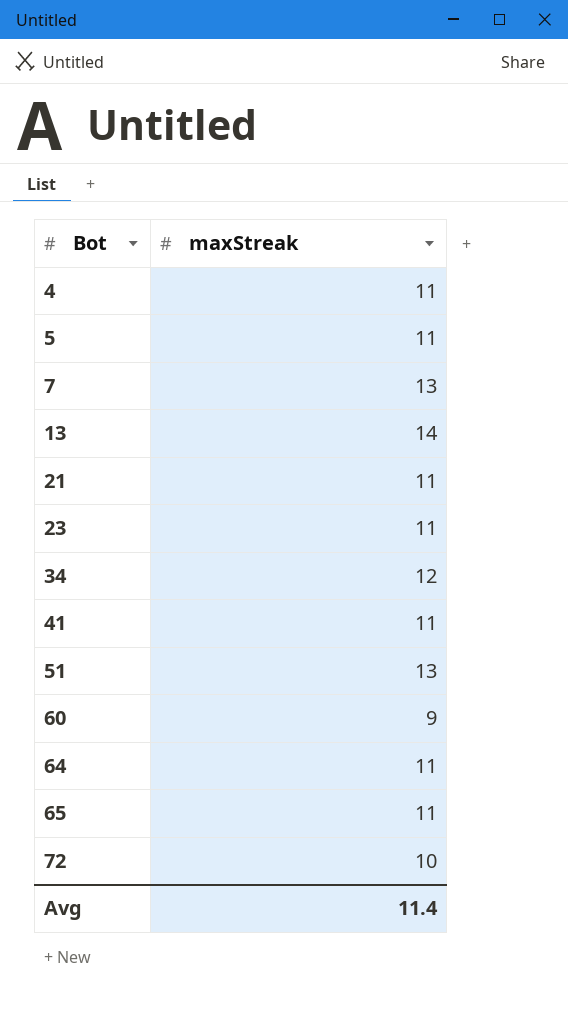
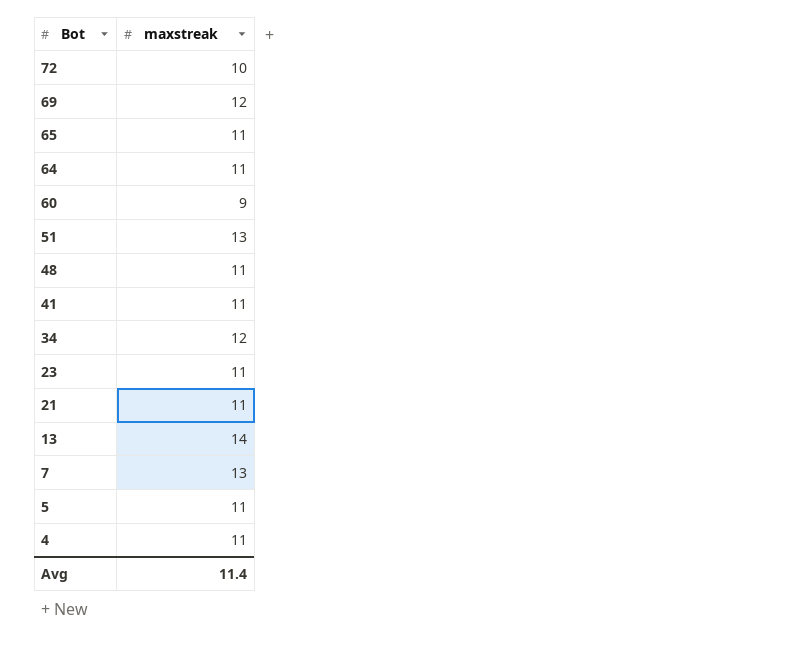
row order: Bot ascending -> Bot descending
column name: maxStreak -> maxstreak
row 69: none -> 12
row 48: none -> 11

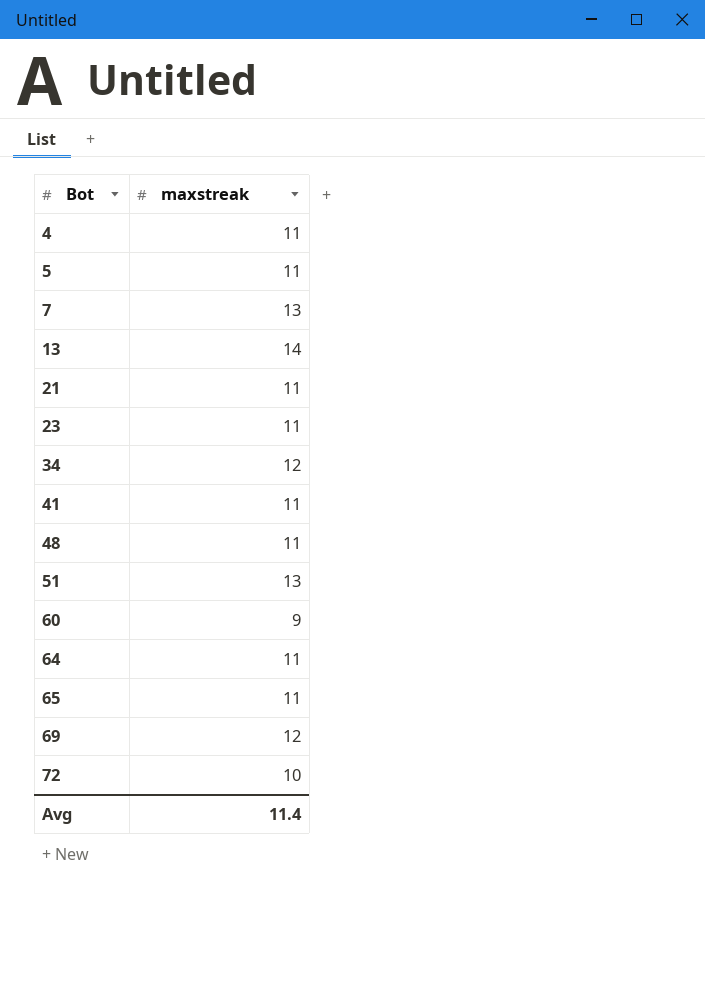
row order: Bot descending -> Bot ascending

